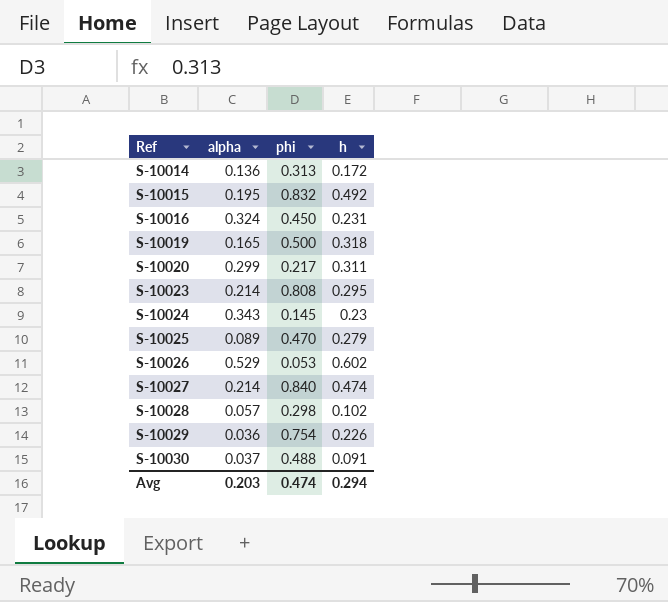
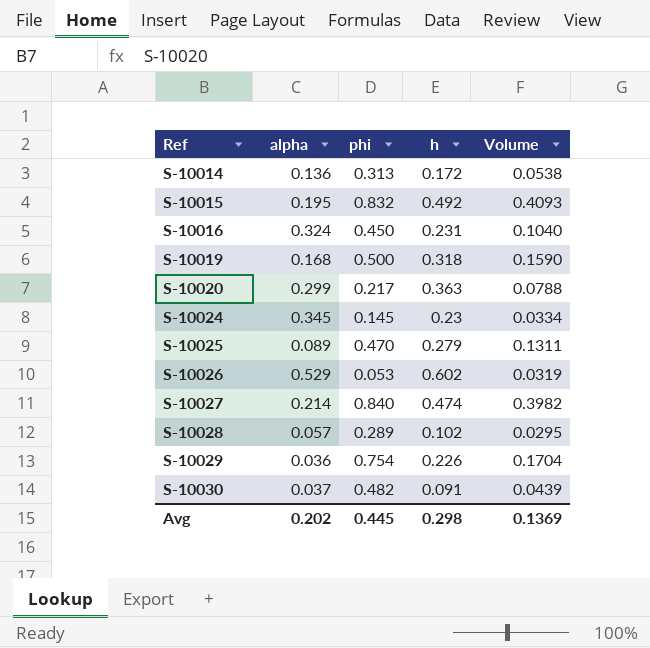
column Volume | formula: none -> [phi] * [h]
row S-10023: 0.214 | 0.808 | 0.295 -> none
S-10019 | alpha: 0.165 -> 0.168
S-10020 | h: 0.311 -> 0.363
S-10024 | alpha: 0.343 -> 0.345
S-10028 | phi: 0.298 -> 0.289
S-10030 | phi: 0.488 -> 0.482
Avg | alpha: 0.203 -> 0.202
Avg | phi: 0.474 -> 0.445
Avg | h: 0.294 -> 0.298

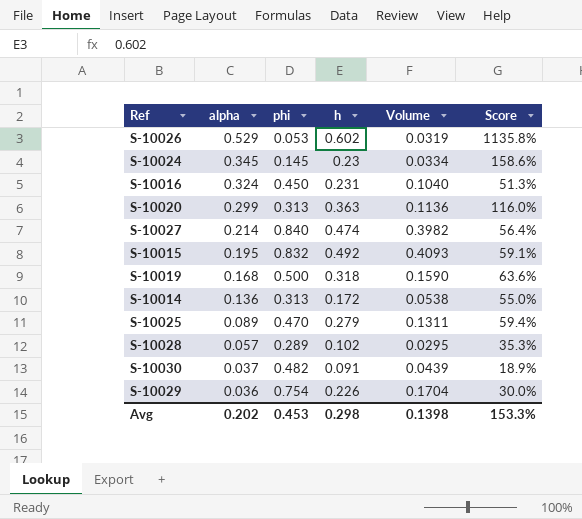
row order: Ref ascending -> alpha descending
column Score | formula: none -> [h] / [phi]
S-10020 | phi: 0.217 -> 0.313
S-10020 | Volume: 0.0788 -> 0.1136
Avg | phi: 0.445 -> 0.453
Avg | Volume: 0.1369 -> 0.1398

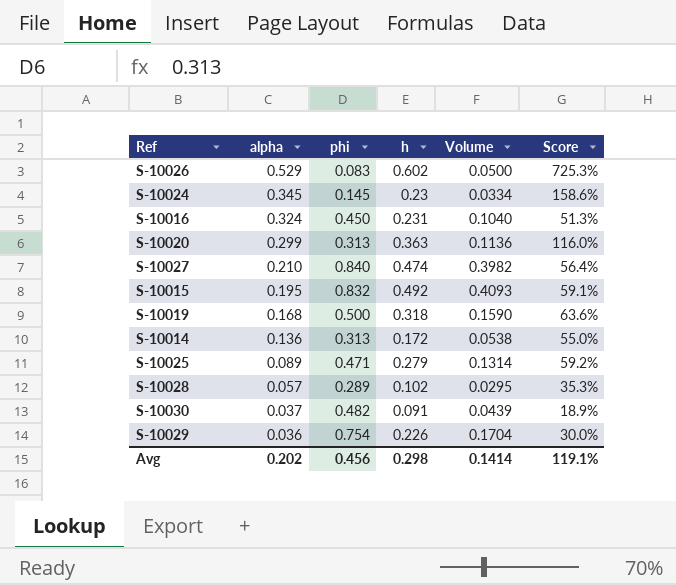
S-10026 | phi: 0.053 -> 0.083
S-10026 | Volume: 0.0319 -> 0.0500
S-10026 | Score: 1135.8% -> 725.3%
S-10027 | alpha: 0.214 -> 0.210
S-10025 | phi: 0.470 -> 0.471
S-10025 | Volume: 0.1311 -> 0.1314
S-10025 | Score: 59.4% -> 59.2%
Avg | phi: 0.453 -> 0.456
Avg | Volume: 0.1398 -> 0.1414
Avg | Score: 153.3% -> 119.1%

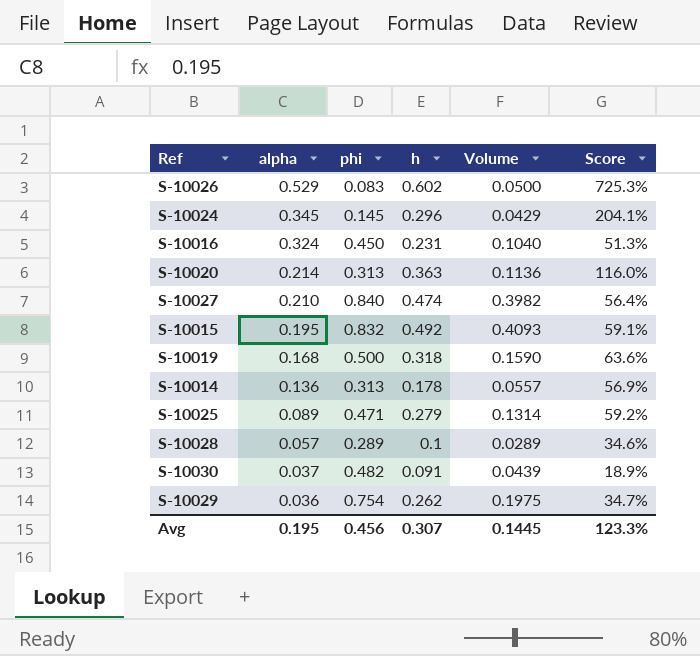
S-10024 | h: 0.23 -> 0.296
S-10024 | Volume: 0.0334 -> 0.0429
S-10024 | Score: 158.6% -> 204.1%
S-10020 | alpha: 0.299 -> 0.214
S-10014 | h: 0.172 -> 0.178
S-10014 | Volume: 0.0538 -> 0.0557
S-10014 | Score: 55.0% -> 56.9%
S-10028 | h: 0.102 -> 0.1
S-10028 | Volume: 0.0295 -> 0.0289
S-10028 | Score: 35.3% -> 34.6%
S-10029 | h: 0.226 -> 0.262
S-10029 | Volume: 0.1704 -> 0.1975
S-10029 | Score: 30.0% -> 34.7%
Avg | alpha: 0.202 -> 0.195
Avg | h: 0.298 -> 0.307
Avg | Volume: 0.1414 -> 0.1445
Avg | Score: 119.1% -> 123.3%

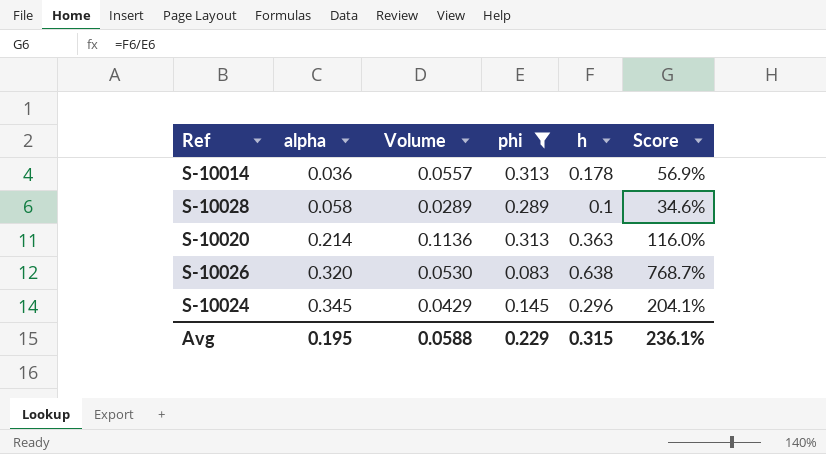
filter: none -> phi <= 0.313
row order: alpha descending -> alpha ascending
column Volume | position: 5 -> 3
S-10014 | alpha: 0.136 -> 0.036
S-10028 | alpha: 0.057 -> 0.058
S-10026 | alpha: 0.529 -> 0.320
S-10026 | Volume: 0.0500 -> 0.0530
S-10026 | h: 0.602 -> 0.638
S-10026 | Score: 725.3% -> 768.7%
Avg | Volume: 0.1445 -> 0.0588
Avg | phi: 0.456 -> 0.229
Avg | h: 0.307 -> 0.315
Avg | Score: 123.3% -> 236.1%

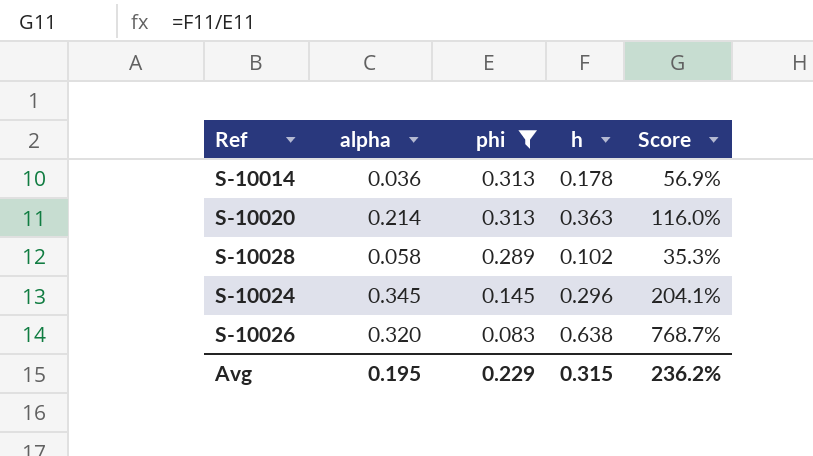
row order: alpha ascending -> phi descending
column Volume | formula: [phi] * [h] -> none
S-10028 | h: 0.1 -> 0.102
S-10028 | Score: 34.6% -> 35.3%
Avg | Score: 236.1% -> 236.2%

